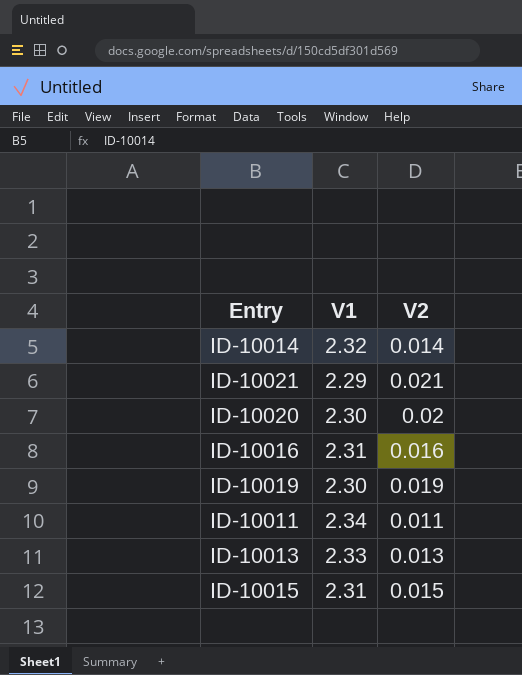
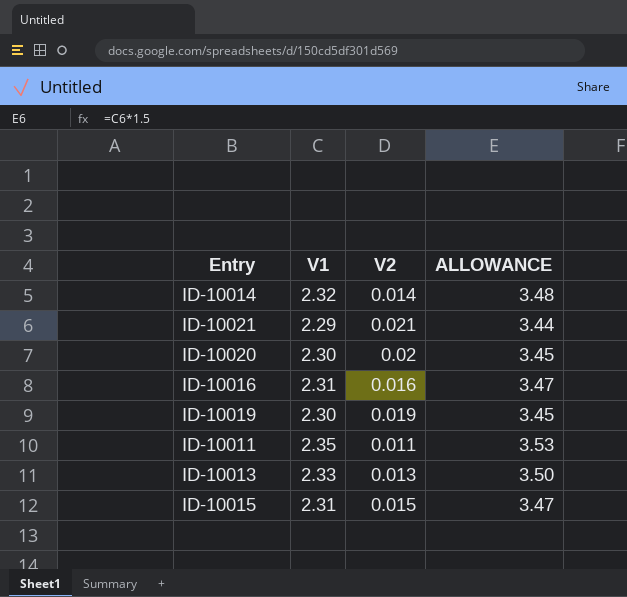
column ALLOWANCE | formula: none -> [V1] * 1.5
ID-10011 | V1: 2.34 -> 2.35

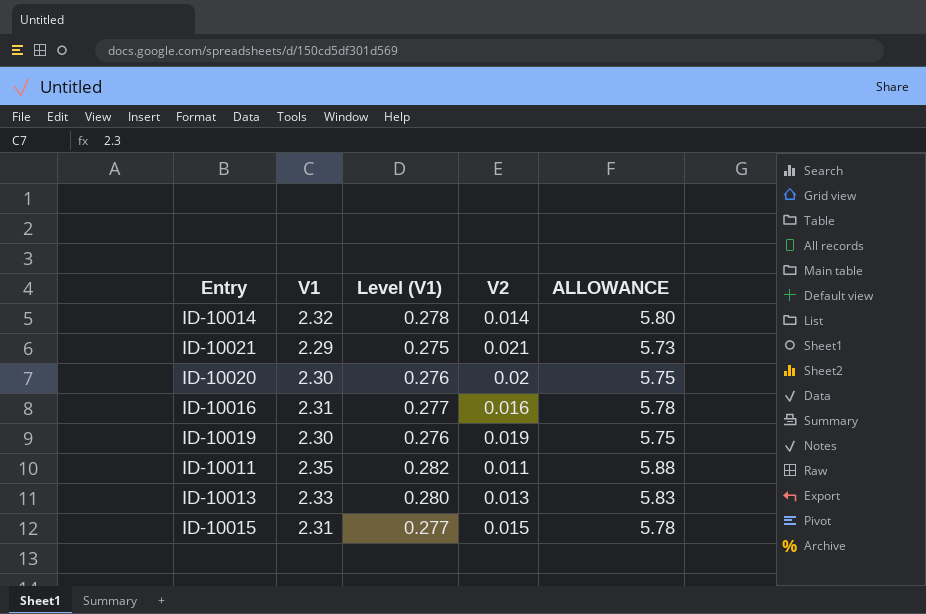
column Level (V1) | formula: none -> [V1] * 0.12
column ALLOWANCE | formula: [V1] * 1.5 -> [V1] * 2.5

